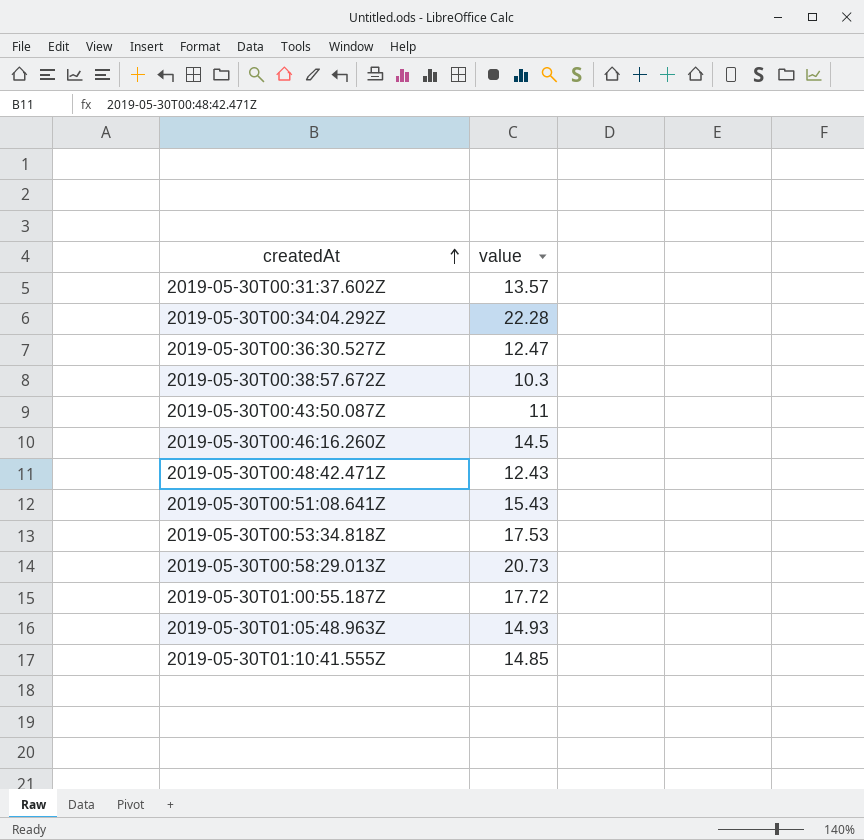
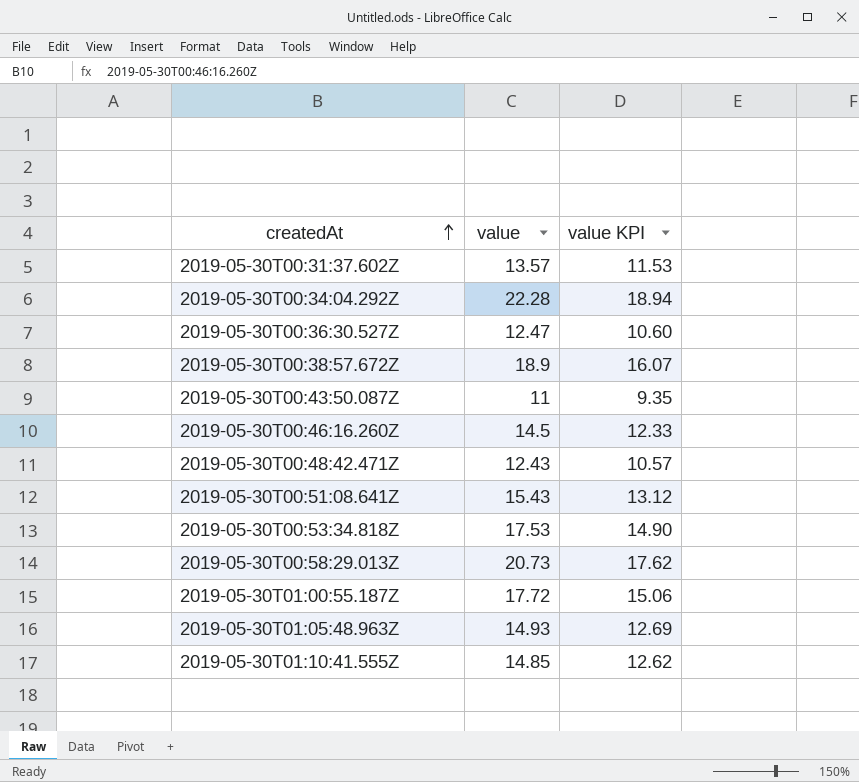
column value KPI | formula: none -> [value] * 0.85
2019-05-30T00:38:57.672Z | value: 10.3 -> 18.9

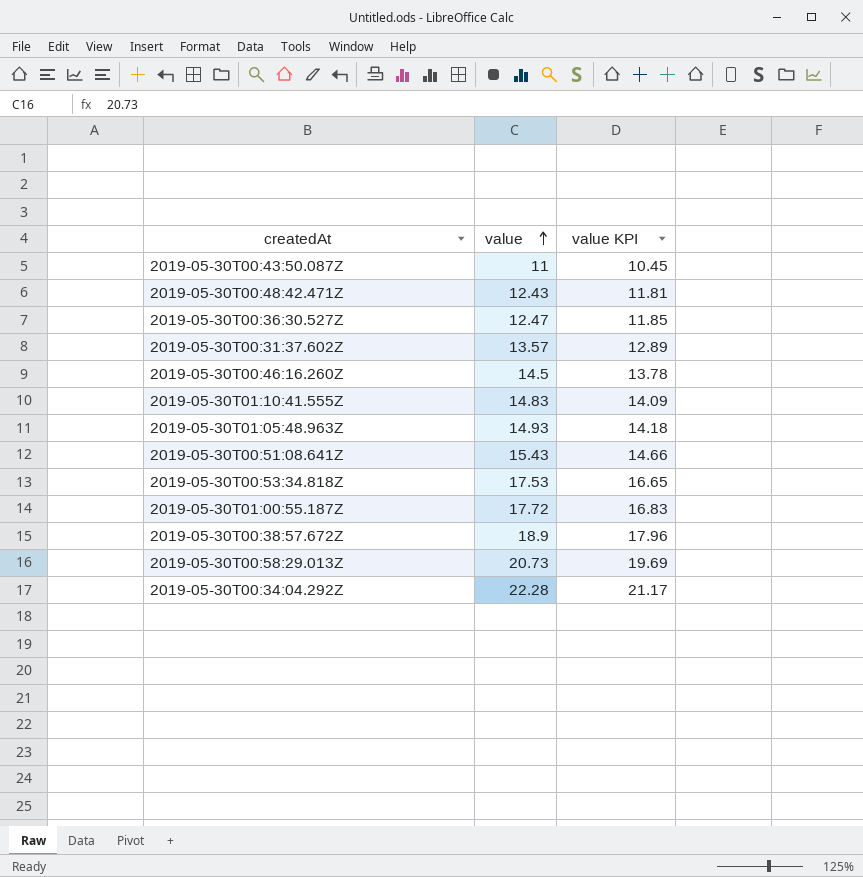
row order: createdAt ascending -> value ascending
column value KPI | formula: [value] * 0.85 -> [value] * 0.95
2019-05-30T01:10:41.555Z | value: 14.85 -> 14.83

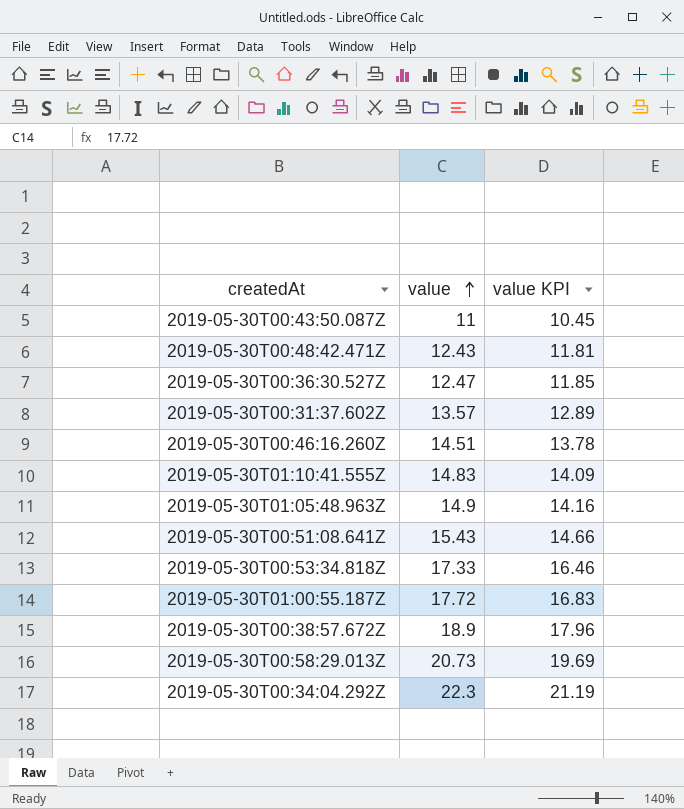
2019-05-30T00:46:16.260Z | value: 14.5 -> 14.51
2019-05-30T01:05:48.963Z | value: 14.93 -> 14.9
2019-05-30T01:05:48.963Z | value KPI: 14.18 -> 14.16
2019-05-30T00:53:34.818Z | value: 17.53 -> 17.33
2019-05-30T00:53:34.818Z | value KPI: 16.65 -> 16.46
2019-05-30T00:34:04.292Z | value: 22.28 -> 22.3
2019-05-30T00:34:04.292Z | value KPI: 21.17 -> 21.19

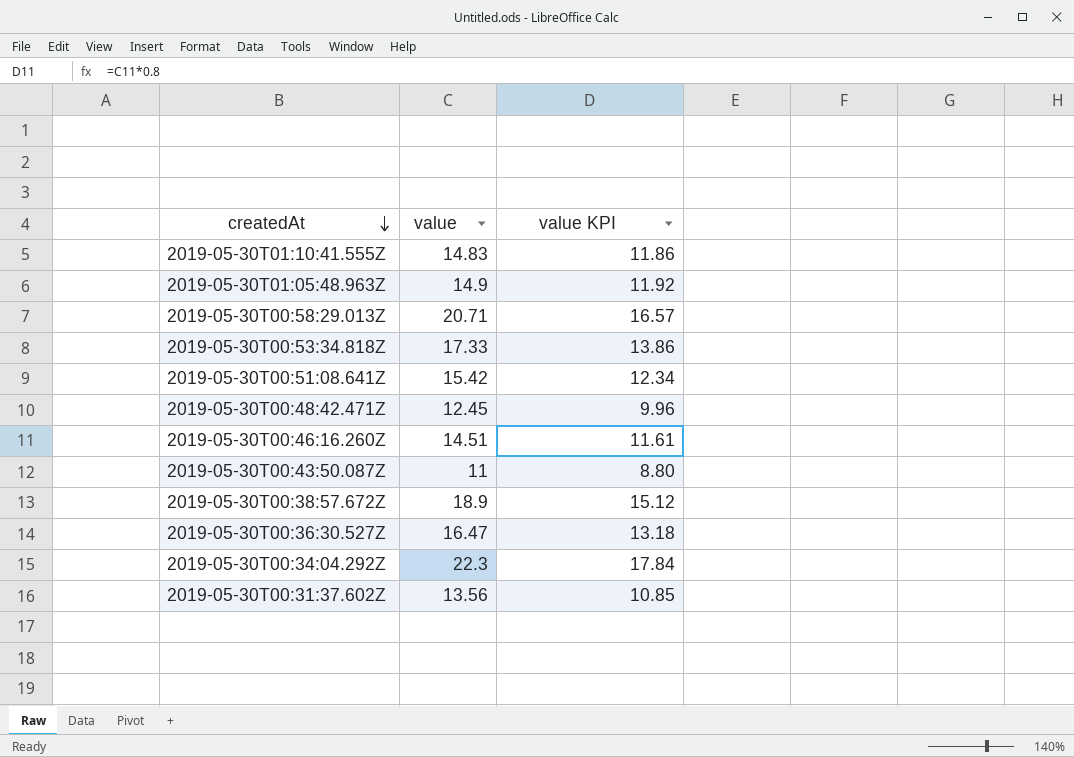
row order: value ascending -> createdAt descending
column value KPI | formula: [value] * 0.95 -> [value] * 0.8
row 2019-05-30T01:00:55.187Z: 17.72 | 16.83 -> none
2019-05-30T00:58:29.013Z | value: 20.73 -> 20.71
2019-05-30T00:51:08.641Z | value: 15.43 -> 15.42
2019-05-30T00:48:42.471Z | value: 12.43 -> 12.45
2019-05-30T00:36:30.527Z | value: 12.47 -> 16.47
2019-05-30T00:31:37.602Z | value: 13.57 -> 13.56

